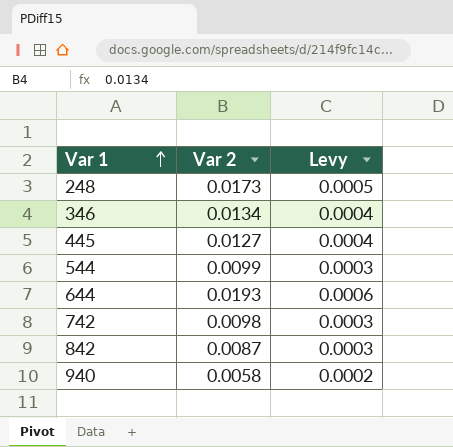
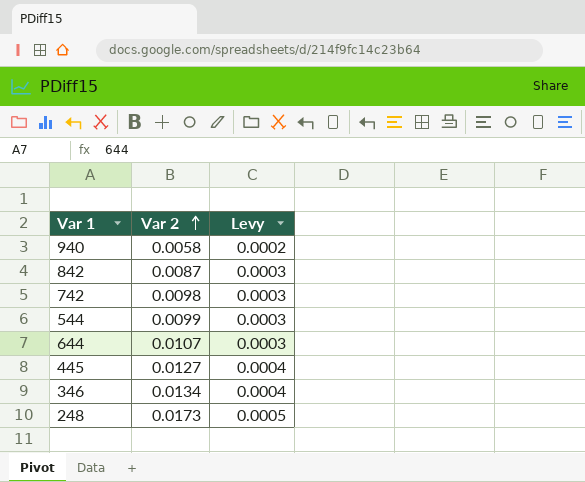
row order: Var 1 ascending -> Var 2 ascending
644 | Var 2: 0.0193 -> 0.0107
644 | Levy: 0.0006 -> 0.0003

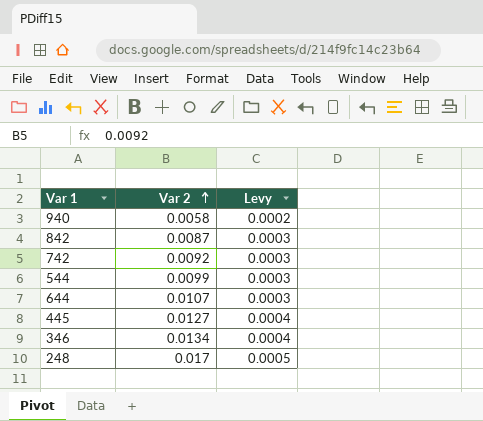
742 | Var 2: 0.0098 -> 0.0092
248 | Var 2: 0.0173 -> 0.017

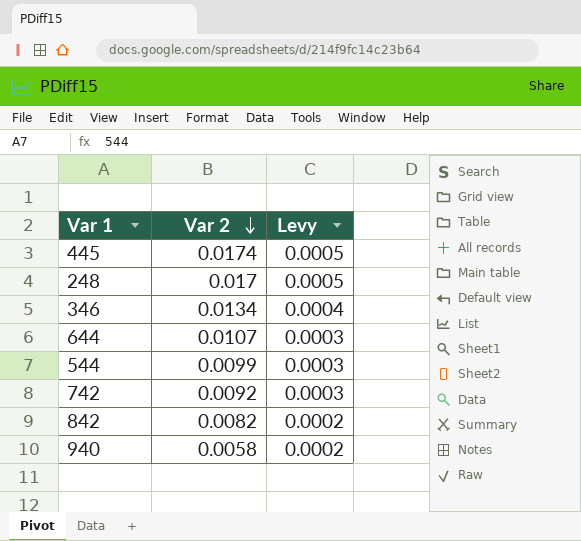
row order: Var 2 ascending -> Var 2 descending
445 | Var 2: 0.0127 -> 0.0174
445 | Levy: 0.0004 -> 0.0005
842 | Var 2: 0.0087 -> 0.0082
842 | Levy: 0.0003 -> 0.0002

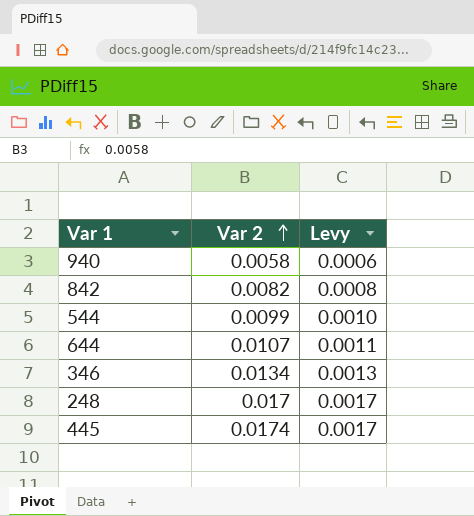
row order: Var 2 descending -> Var 2 ascending
column Levy | formula: [Var 2] * 0.03 -> [Var 2] * 0.1
row 742: 0.0092 | 0.0003 -> none

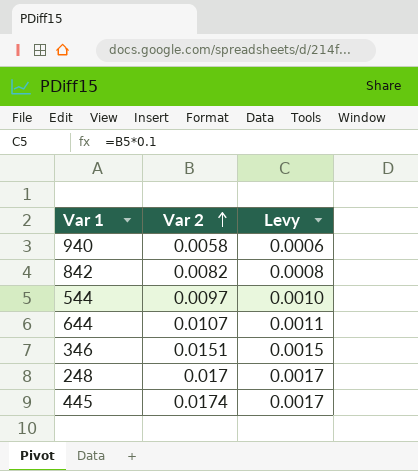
544 | Var 2: 0.0099 -> 0.0097
346 | Var 2: 0.0134 -> 0.0151
346 | Levy: 0.0013 -> 0.0015

